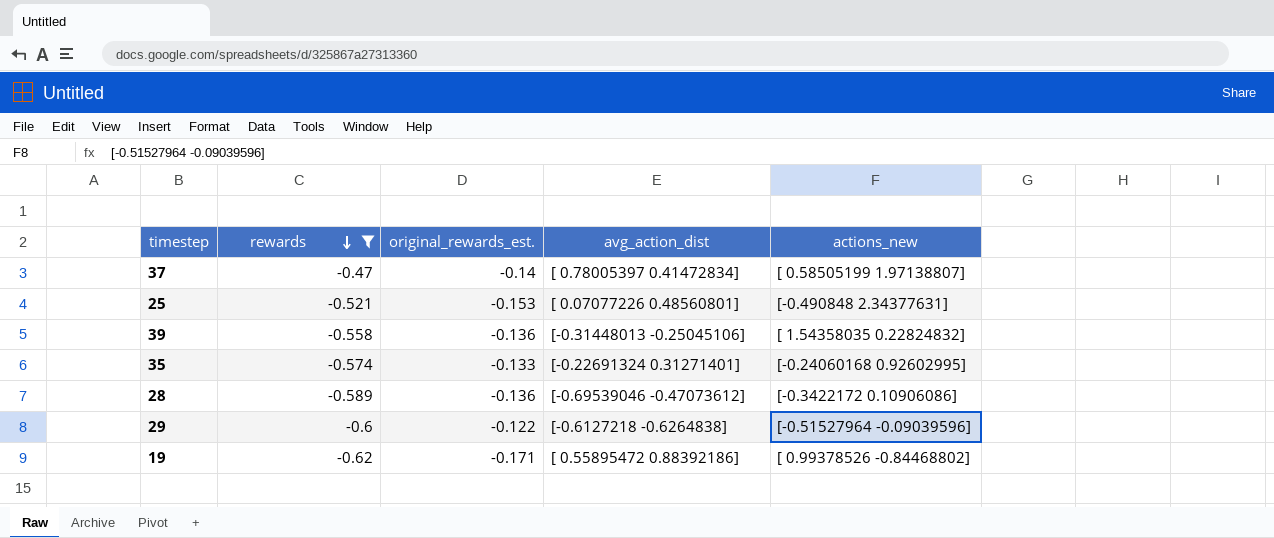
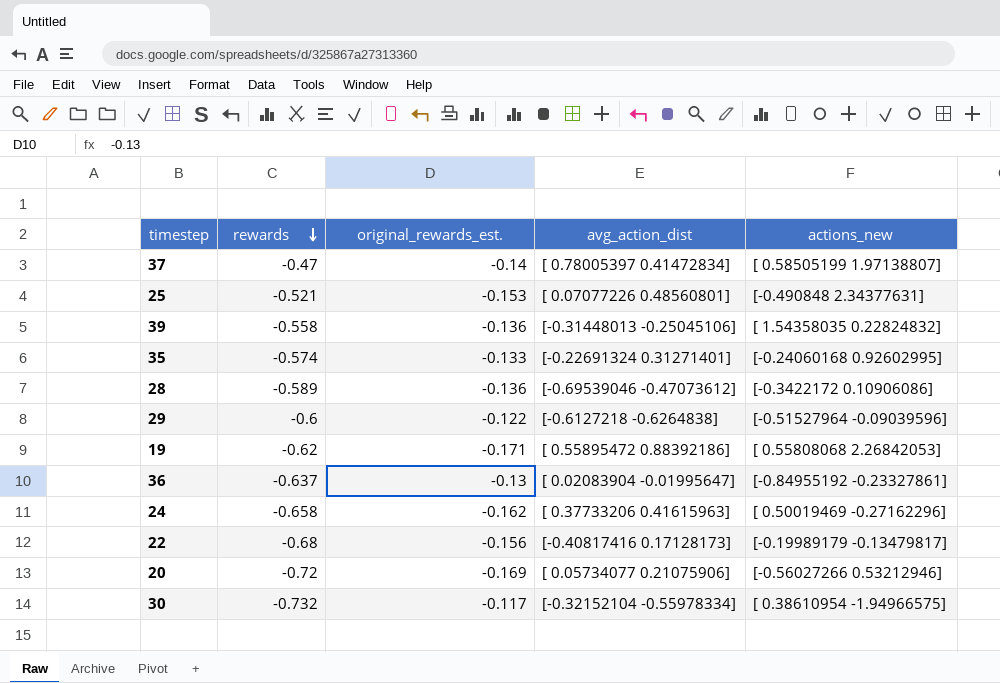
filter: rewards >= -0.62 -> none
19 | actions_new: [ 0.99378526 -0.84468802] -> [ 0.55808068 2.26842053]

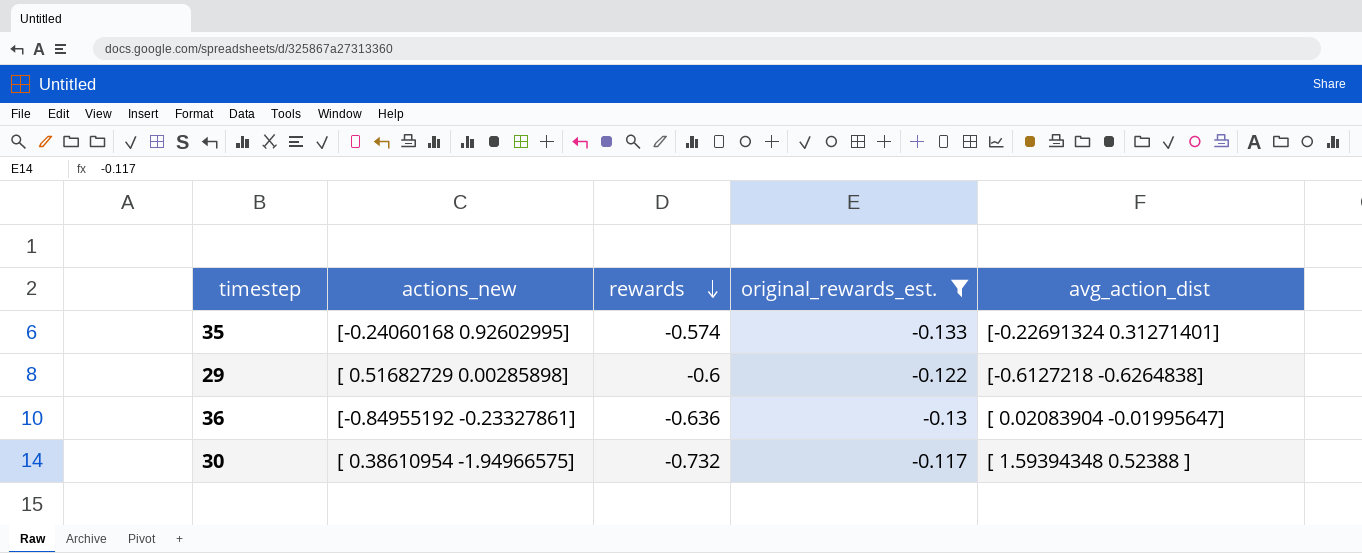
filter: none -> original_rewards_est. >= -0.133
column actions_new | position: 5 -> 2
29 | actions_new: [-0.51527964 -0.09039596] -> [ 0.51682729 0.00285898]
36 | rewards: -0.637 -> -0.636
30 | avg_action_dist: [-0.32152104 -0.55978334] -> [ 1.59394348 0.52388 ]

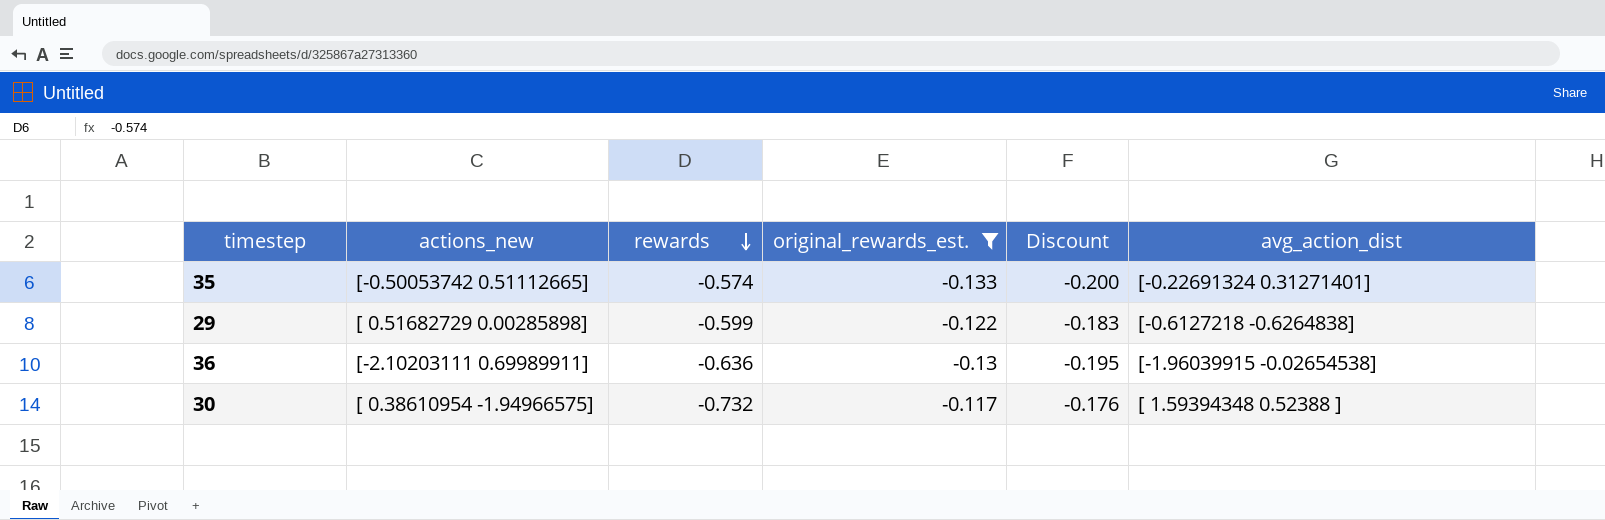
column Discount | formula: none -> [original_rewards_est.] * 1.5
35 | actions_new: [-0.24060168 0.92602995] -> [-0.50053742 0.51112665]
29 | rewards: -0.6 -> -0.599
36 | actions_new: [-0.84955192 -0.23327861] -> [-2.10203111 0.69989911]
36 | avg_action_dist: [ 0.02083904 -0.01995647] -> [-1.96039915 -0.02654538]

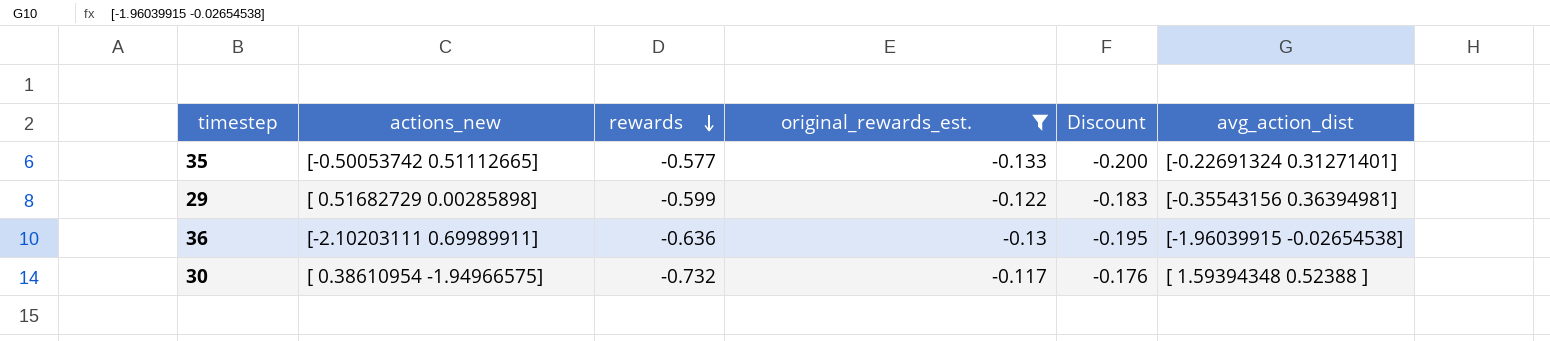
35 | rewards: -0.574 -> -0.577
29 | avg_action_dist: [-0.6127218 -0.6264838] -> [-0.35543156 0.36394981]

